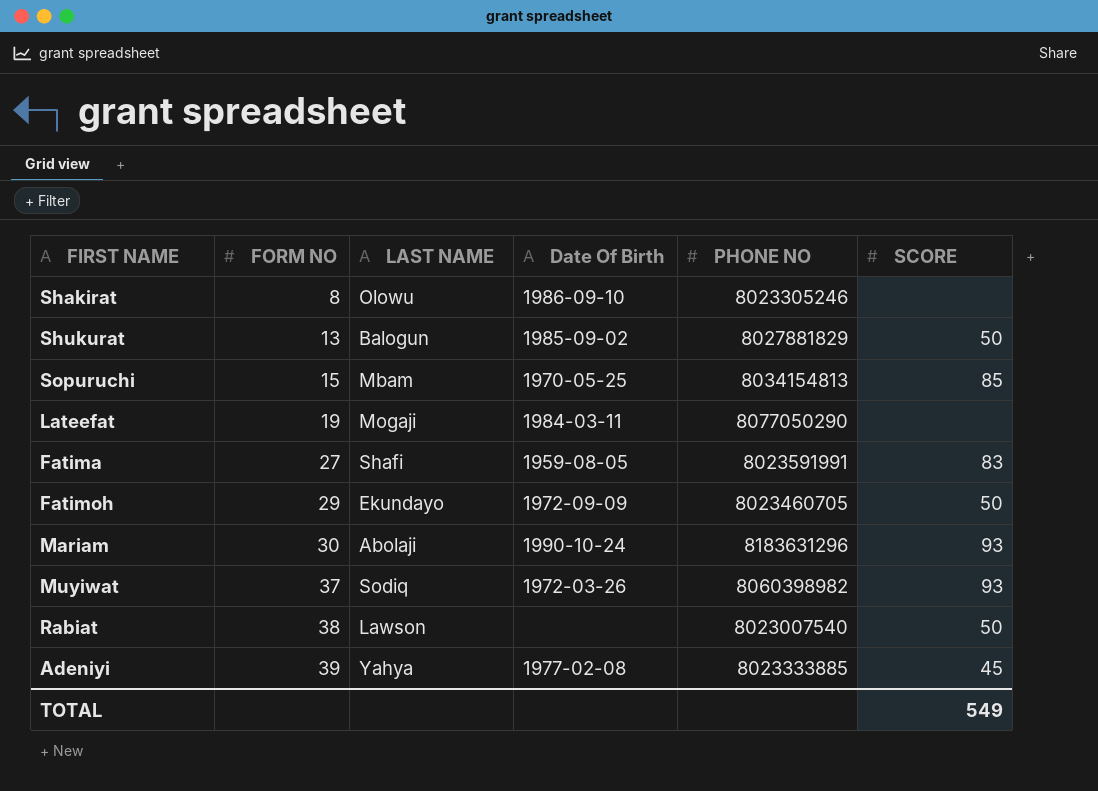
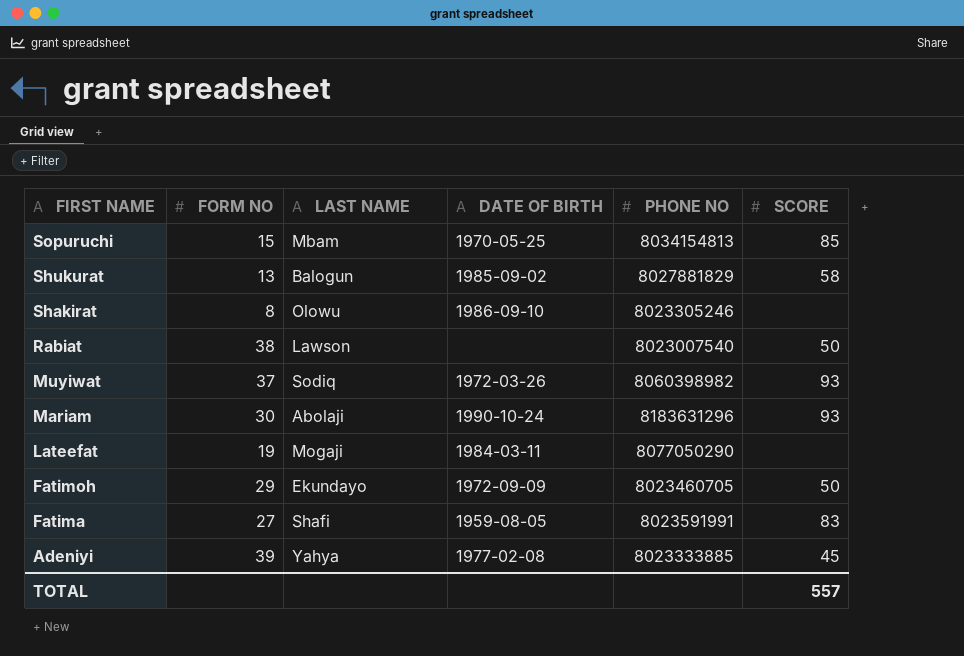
row order: FORM NO ascending -> FIRST NAME descending
column name: Date Of Birth -> DATE OF BIRTH
Shukurat | SCORE: 50 -> 58
TOTAL | SCORE: 549 -> 557

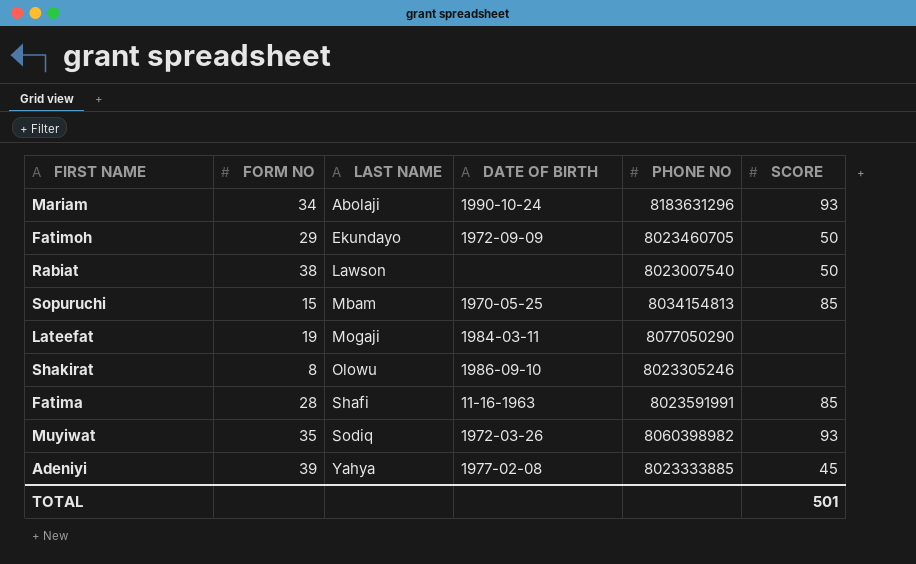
row order: FIRST NAME descending -> LAST NAME ascending
row Shukurat: 13 | Balogun | 1985-09-02 | 8027881829 | 58 -> none
Mariam | FORM NO: 30 -> 34
Fatima | FORM NO: 27 -> 28
Fatima | DATE OF BIRTH: 1959-08-05 -> 11-16-1963
Fatima | SCORE: 83 -> 85
Muyiwat | FORM NO: 37 -> 35
TOTAL | SCORE: 557 -> 501

